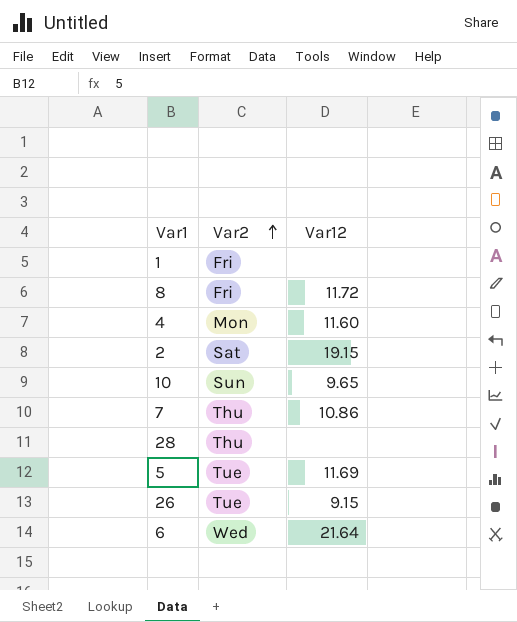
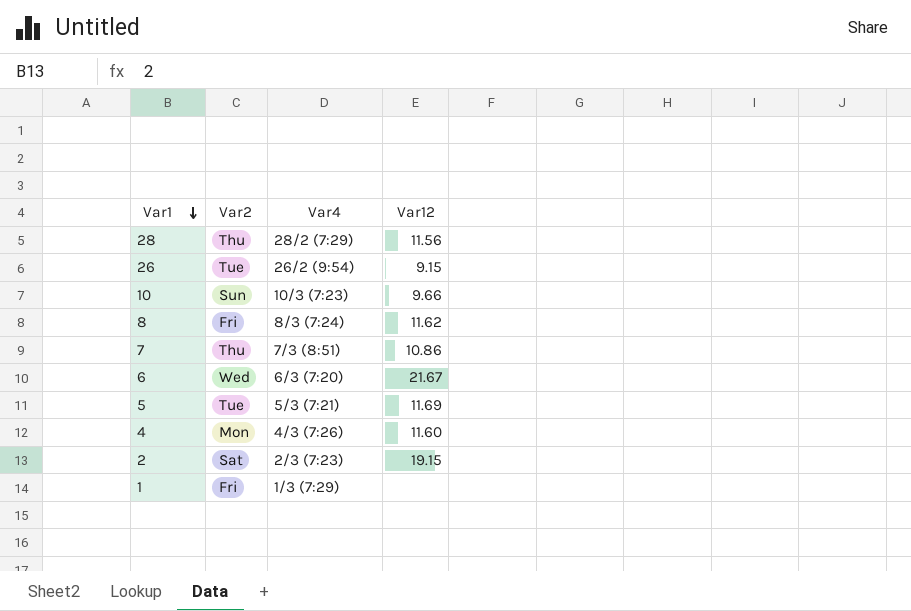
row order: Var2 ascending -> Var1 descending
column Var4 | position: none -> 3
28 | Var12: none -> 11.56
10 | Var12: 9.65 -> 9.66
8 | Var12: 11.72 -> 11.62
6 | Var12: 21.64 -> 21.67

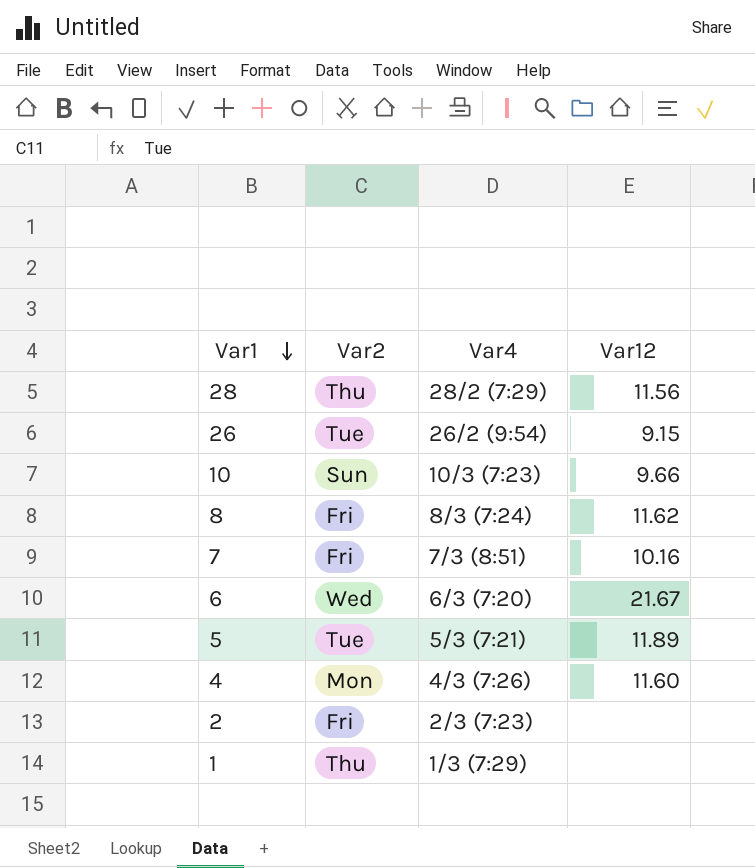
7 | Var2: Thu -> Fri
7 | Var12: 10.86 -> 10.16
5 | Var12: 11.69 -> 11.89
2 | Var2: Sat -> Fri
2 | Var12: 19.15 -> none
1 | Var2: Fri -> Thu

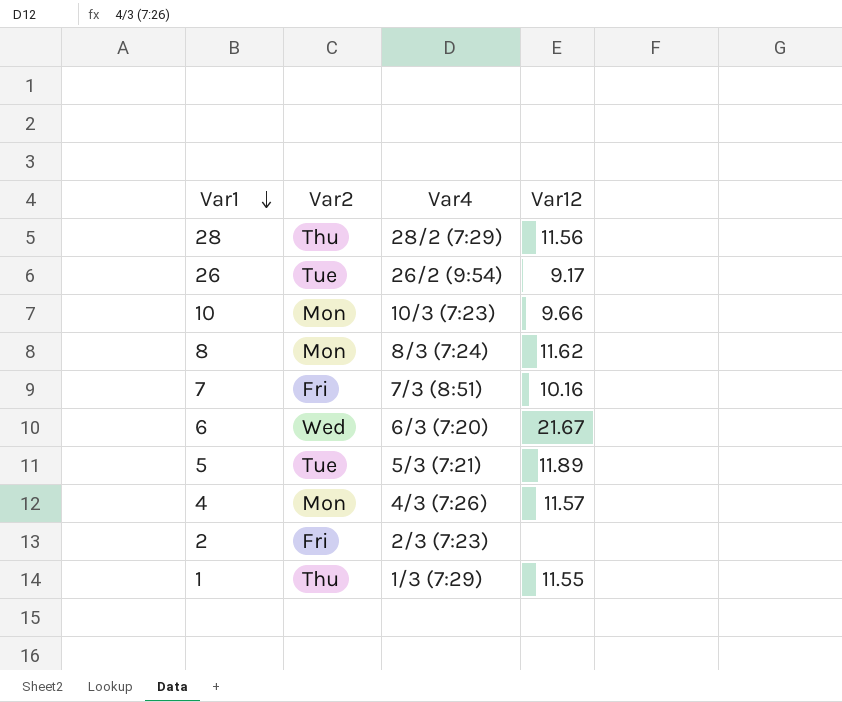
26 | Var12: 9.15 -> 9.17
10 | Var2: Sun -> Mon
8 | Var2: Fri -> Mon
4 | Var12: 11.60 -> 11.57
1 | Var12: none -> 11.55

